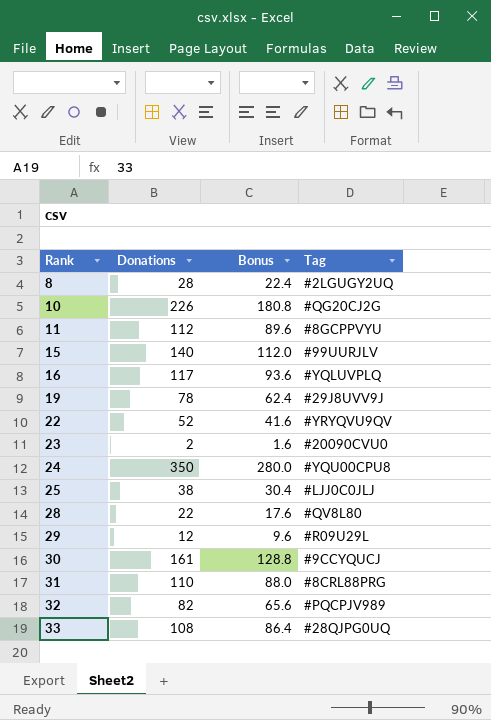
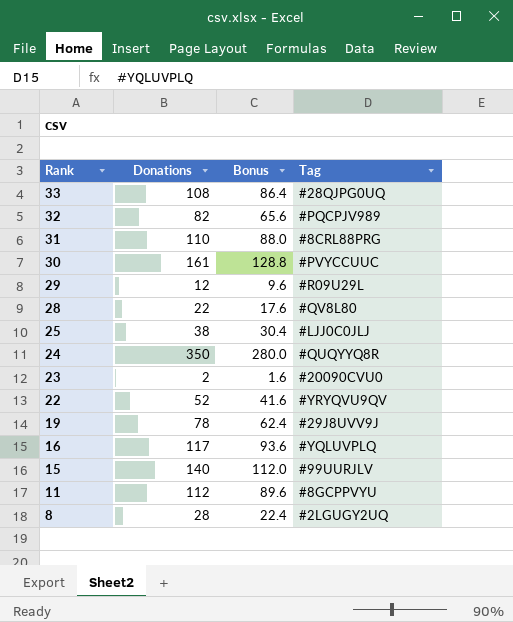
row order: Rank ascending -> Rank descending
row 10: 226 | 180.8 | #QG20CJ2G -> none
30 | Tag: #9CCYQUCJ -> #PVYCCUUC
24 | Tag: #YQU00CPU8 -> #QUQYYQ8R

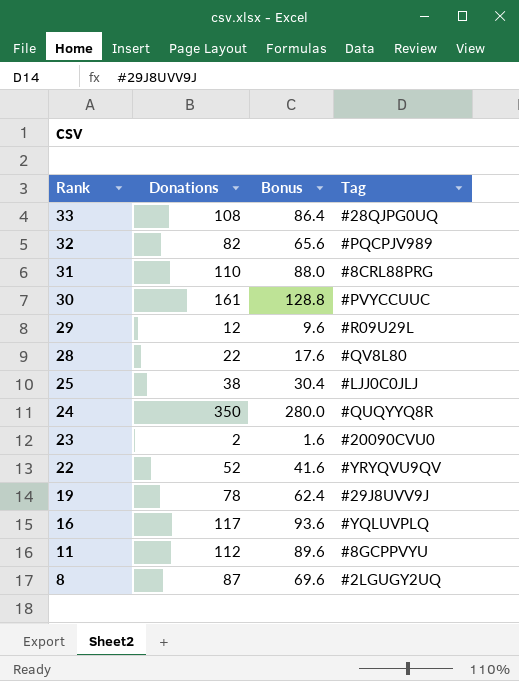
row 15: 140 | 112.0 | #99UURJLV -> none
8 | Donations: 28 -> 87
8 | Bonus: 22.4 -> 69.6

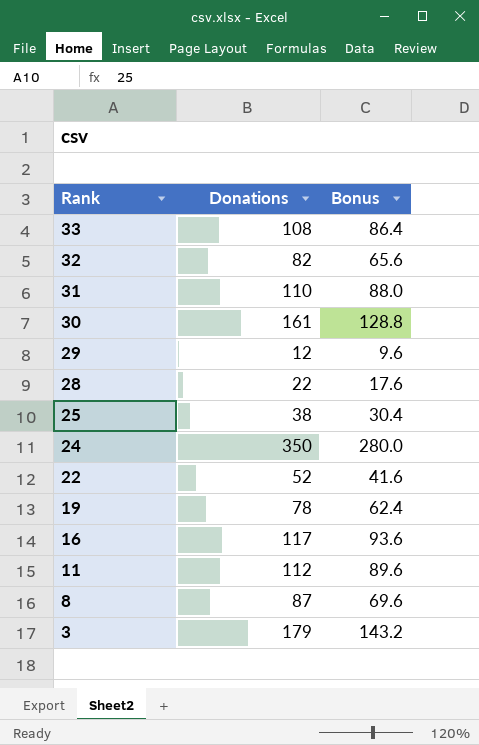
column Tag | position: 4 -> none
row 23: 2 | 1.6 | #20090CVU0 -> none
row 3: none -> 179 | 143.2

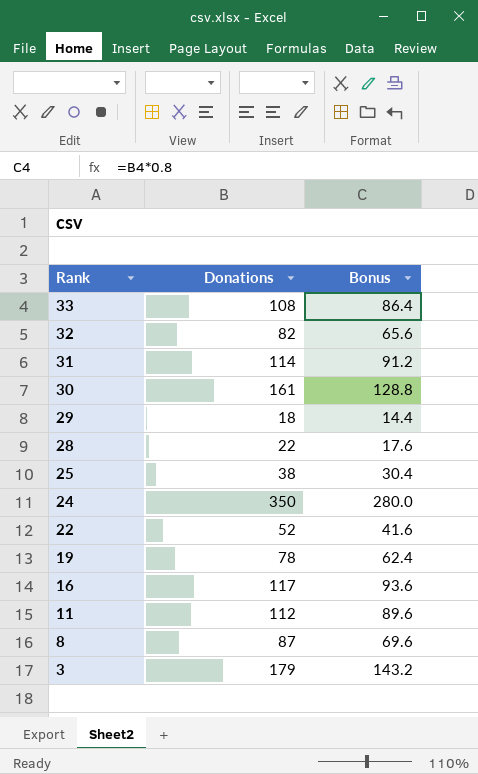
31 | Donations: 110 -> 114
31 | Bonus: 88.0 -> 91.2
29 | Donations: 12 -> 18
29 | Bonus: 9.6 -> 14.4

